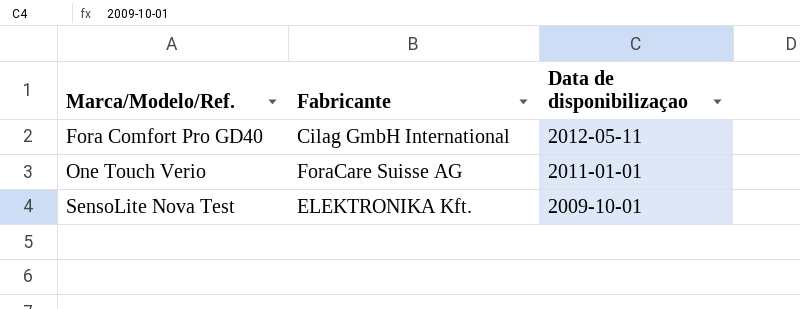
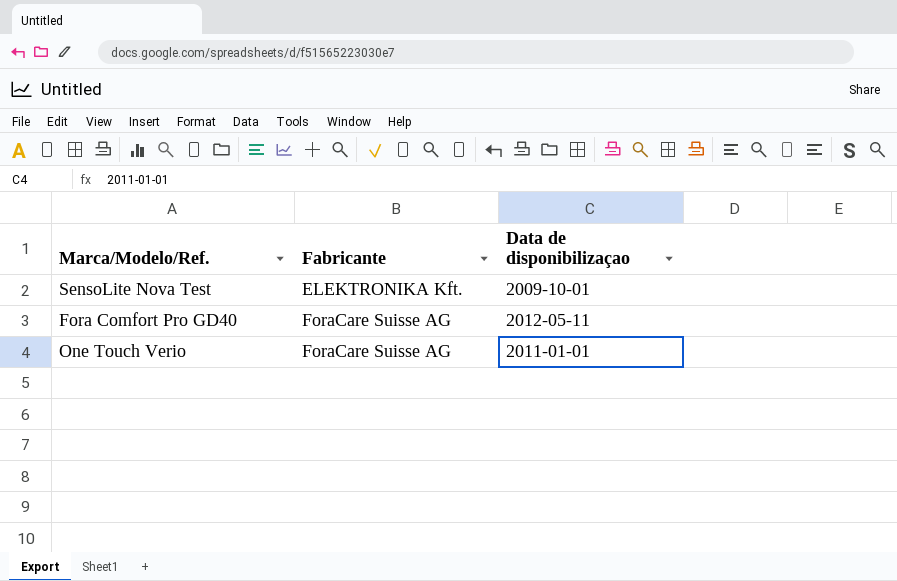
row order: Marca/Modelo/Ref. ascending -> Fabricante ascending
Fora Comfort Pro GD40 | Fabricante: Cilag GmbH International -> ForaCare Suisse AG

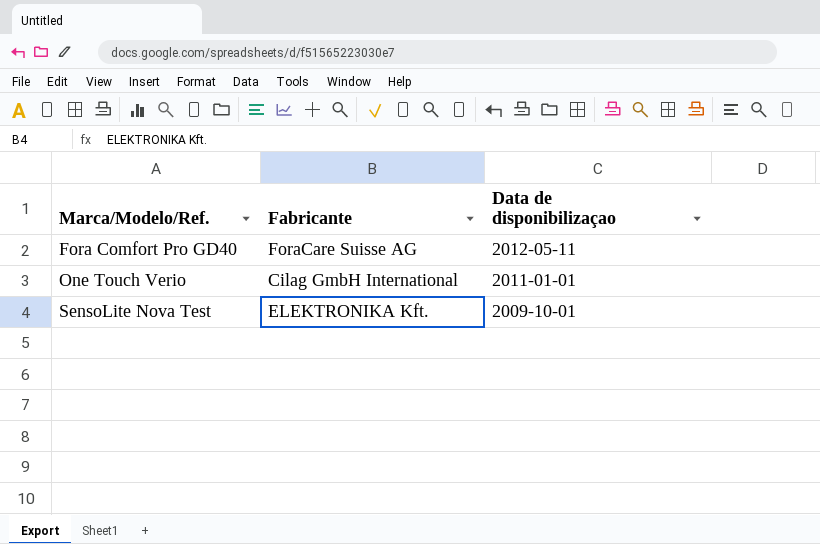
row order: Fabricante ascending -> Marca/Modelo/Ref. ascending
One Touch Verio | Fabricante: ForaCare Suisse AG -> Cilag GmbH International

